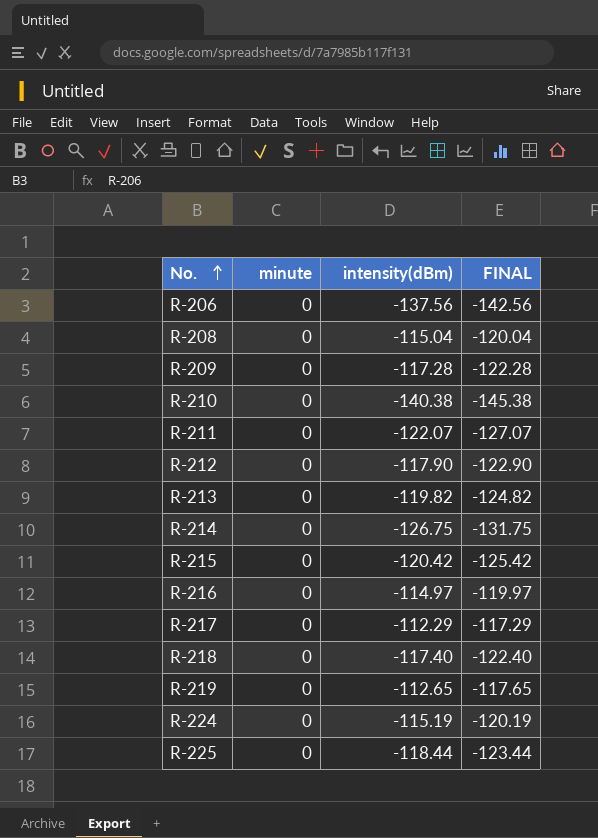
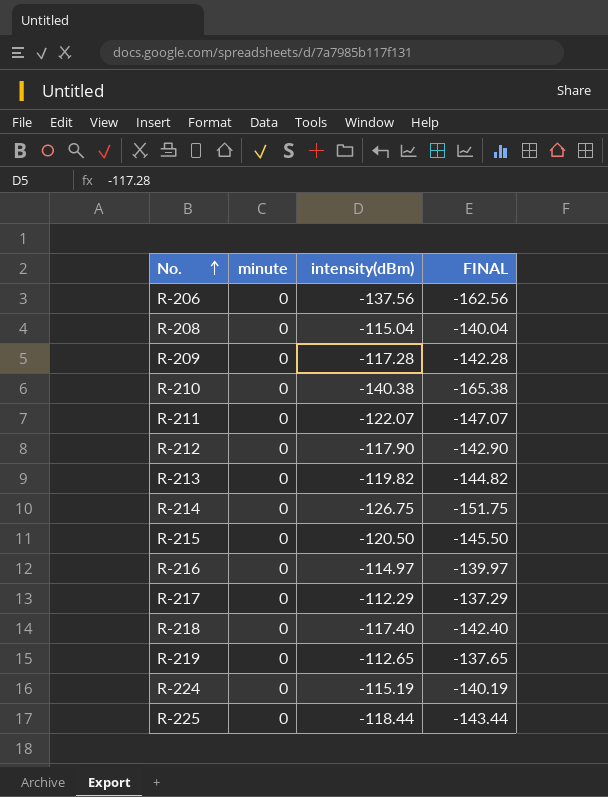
column FINAL | formula: [intensity(dBm)] - 5 -> [intensity(dBm)] - 25
R-215 | intensity(dBm): -120.42 -> -120.50

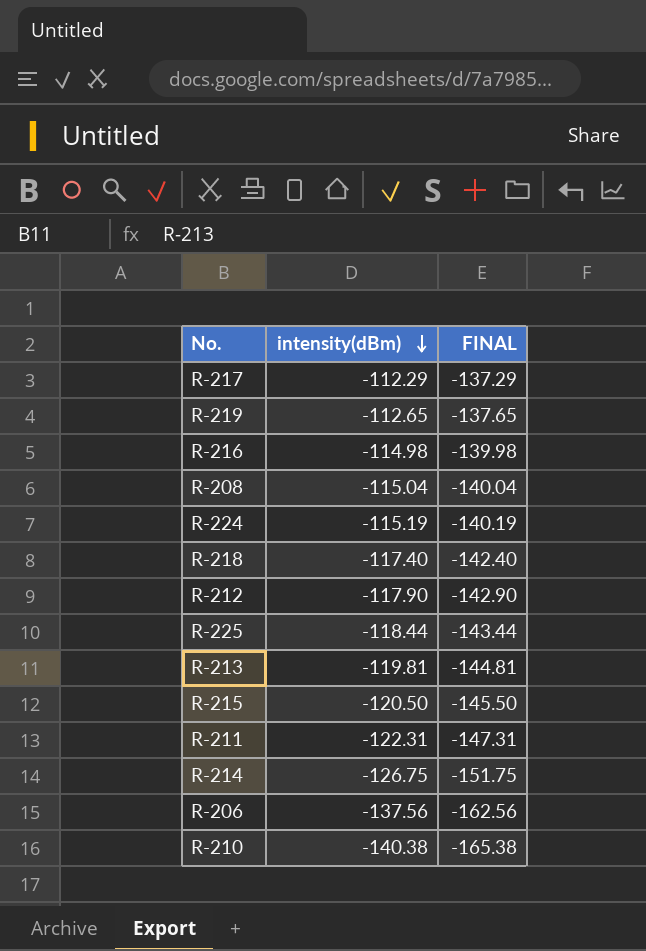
row order: No. ascending -> intensity(dBm) descending
column minute | position: 2 -> none
row R-209: 0 | -117.28 | -142.28 -> none
R-216 | intensity(dBm): -114.97 -> -114.98
R-216 | FINAL: -139.97 -> -139.98
R-213 | intensity(dBm): -119.82 -> -119.81
R-213 | FINAL: -144.82 -> -144.81
R-211 | intensity(dBm): -122.07 -> -122.31
R-211 | FINAL: -147.07 -> -147.31

